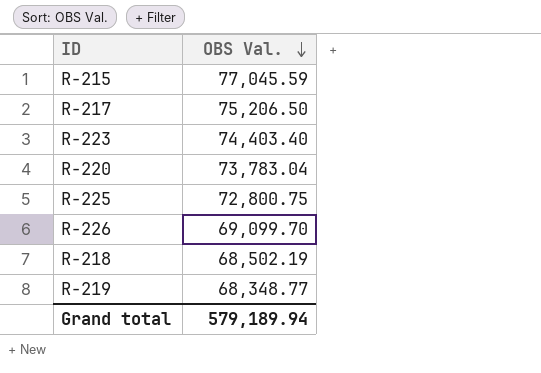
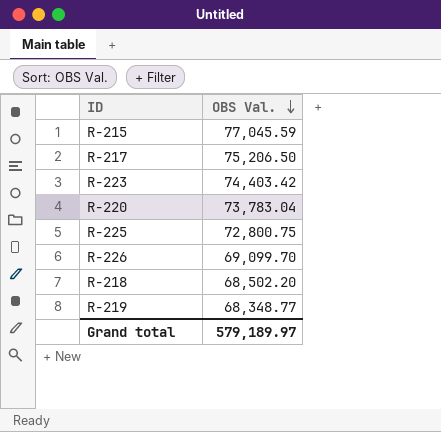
R-223 | OBS Val.: 74,403.40 -> 74,403.42
R-218 | OBS Val.: 68,502.19 -> 68,502.20
Grand total | OBS Val.: 579,189.94 -> 579,189.97

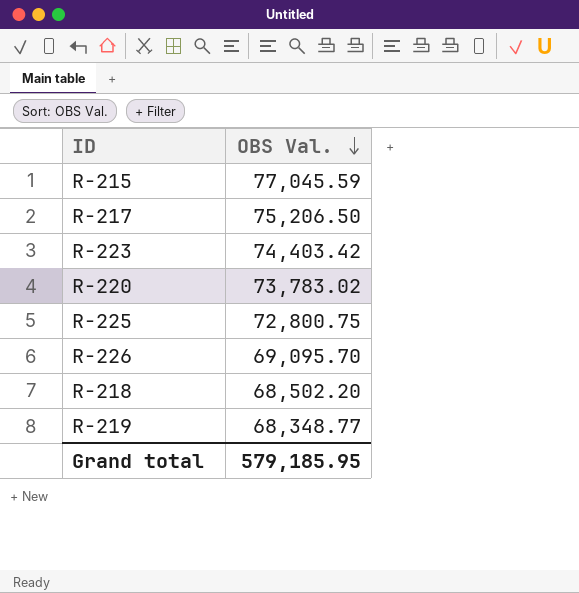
R-220 | OBS Val.: 73,783.04 -> 73,783.02
R-226 | OBS Val.: 69,099.70 -> 69,095.70
Grand total | OBS Val.: 579,189.97 -> 579,185.95

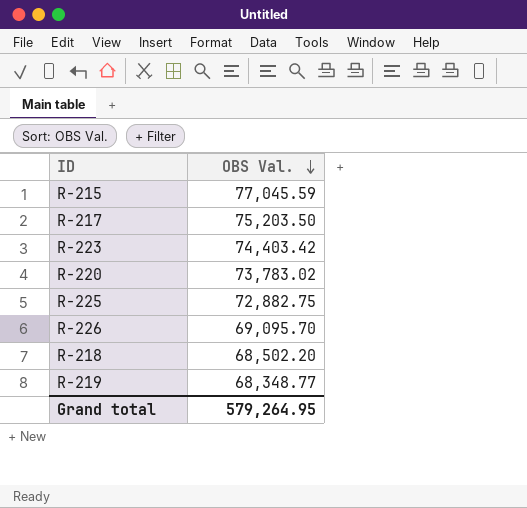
R-217 | OBS Val.: 75,206.50 -> 75,203.50
R-225 | OBS Val.: 72,800.75 -> 72,882.75
Grand total | OBS Val.: 579,185.95 -> 579,264.95

